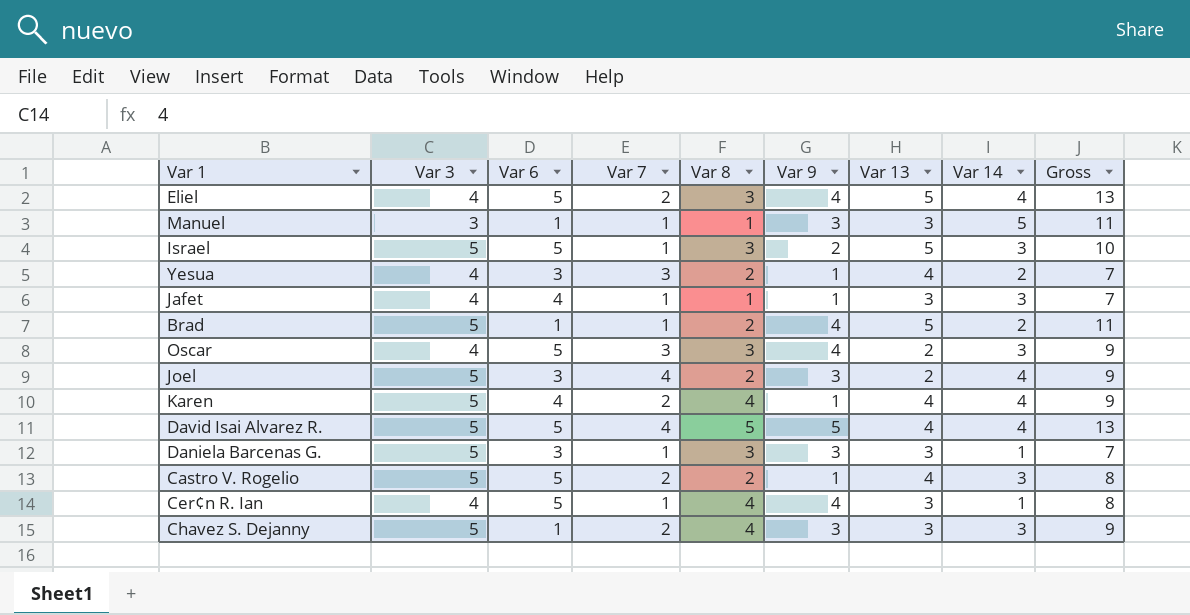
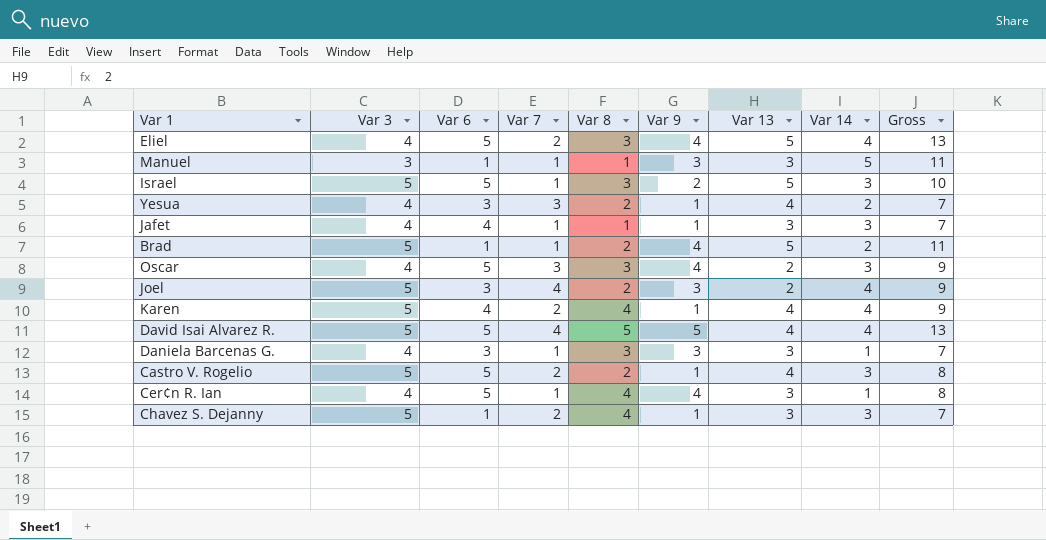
Daniela Barcenas G. | Var 3: 5 -> 4
Chavez S. Dejanny | Var 9: 3 -> 1
Chavez S. Dejanny | Gross: 9 -> 7

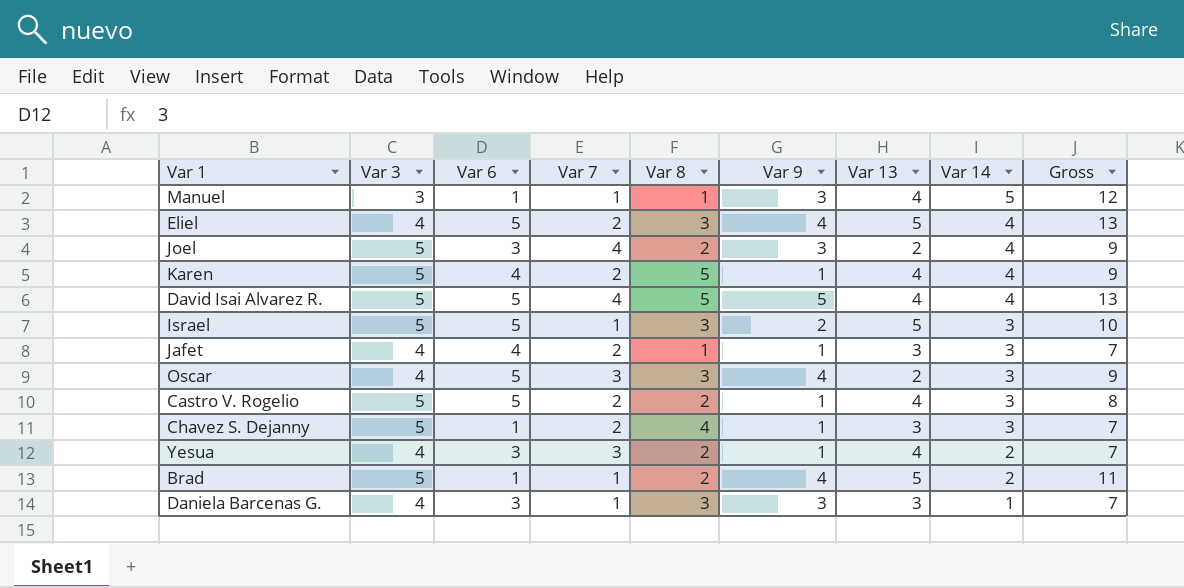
row order: none -> Var 14 descending
row Cer¢n R. Ian: 4 | 5 | 1 | 4 | 4 | 3 | 1 | 8 -> none
Manuel | Var 13: 3 -> 4
Manuel | Gross: 11 -> 12
Karen | Var 8: 4 -> 5
Jafet | Var 7: 1 -> 2

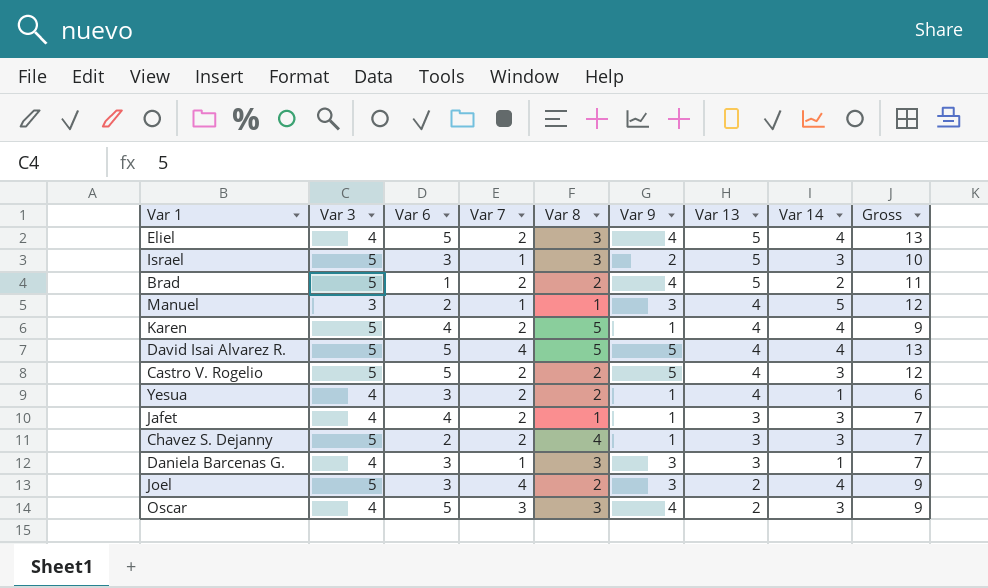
row order: Var 14 descending -> Var 13 descending
Israel | Var 6: 5 -> 3
Brad | Var 7: 1 -> 2
Manuel | Var 6: 1 -> 2
Castro V. Rogelio | Var 9: 1 -> 5
Castro V. Rogelio | Gross: 8 -> 12
Yesua | Var 7: 3 -> 2
Yesua | Var 14: 2 -> 1
Yesua | Gross: 7 -> 6
Chavez S. Dejanny | Var 6: 1 -> 2

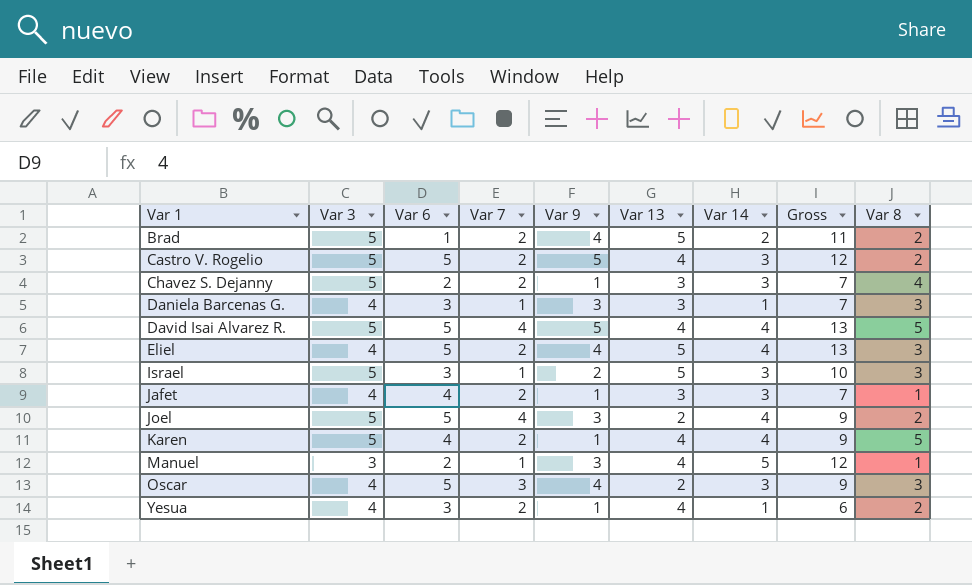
row order: Var 13 descending -> Var 1 ascending
column Var 8 | position: 5 -> 9
Joel | Var 6: 3 -> 5

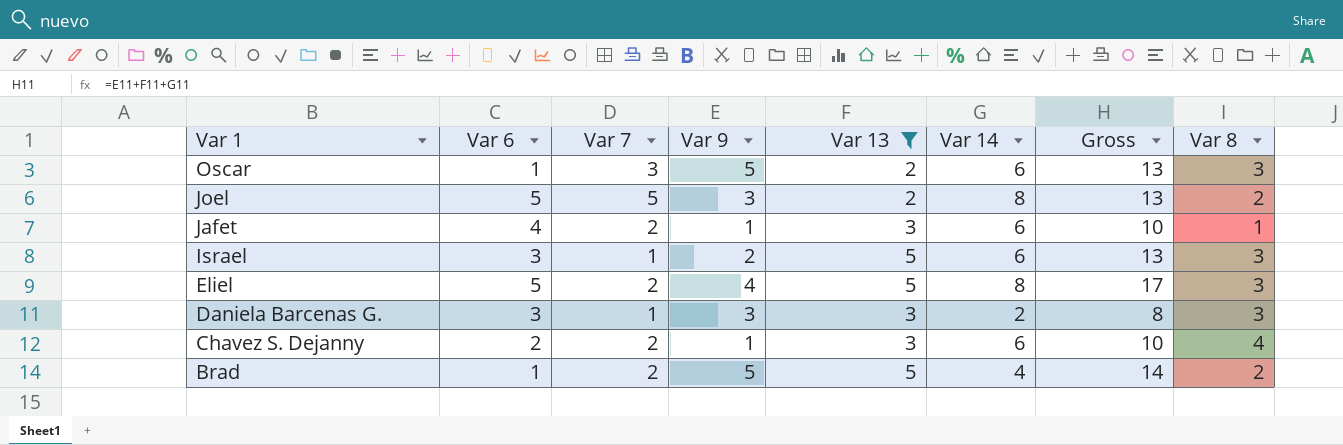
filter: none -> Var 13 != 4
row order: Var 1 ascending -> Var 1 descending
column Var 3 | position: 2 -> none
Oscar | Var 6: 5 -> 1
Oscar | Var 9: 4 -> 5
Oscar | Var 14: 3 -> 6
Oscar | Gross: 9 -> 13
Joel | Var 7: 4 -> 5
Joel | Var 14: 4 -> 8
Joel | Gross: 9 -> 13
Jafet | Var 14: 3 -> 6
Jafet | Gross: 7 -> 10
Israel | Var 14: 3 -> 6
Israel | Gross: 10 -> 13
Eliel | Var 14: 4 -> 8
Eliel | Gross: 13 -> 17
Daniela Barcenas G. | Var 14: 1 -> 2
Daniela Barcenas G. | Gross: 7 -> 8
Chavez S. Dejanny | Var 14: 3 -> 6
Chavez S. Dejanny | Gross: 7 -> 10
Brad | Var 9: 4 -> 5
Brad | Var 14: 2 -> 4
Brad | Gross: 11 -> 14

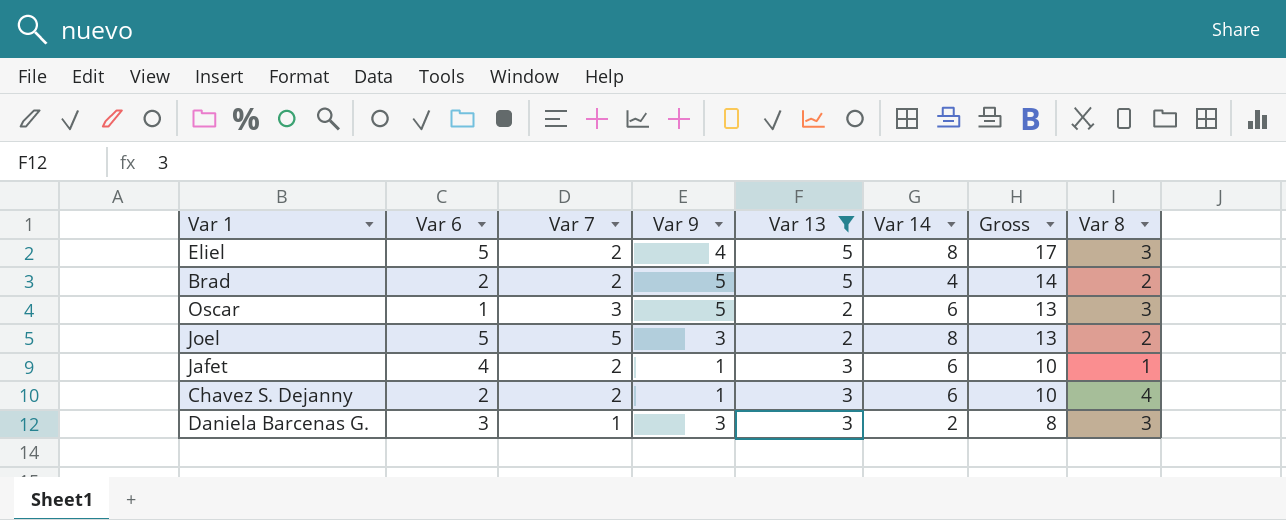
row order: Var 1 descending -> Gross descending
row Israel: 3 | 1 | 2 | 5 | 6 | 13 | 3 -> none
Brad | Var 6: 1 -> 2

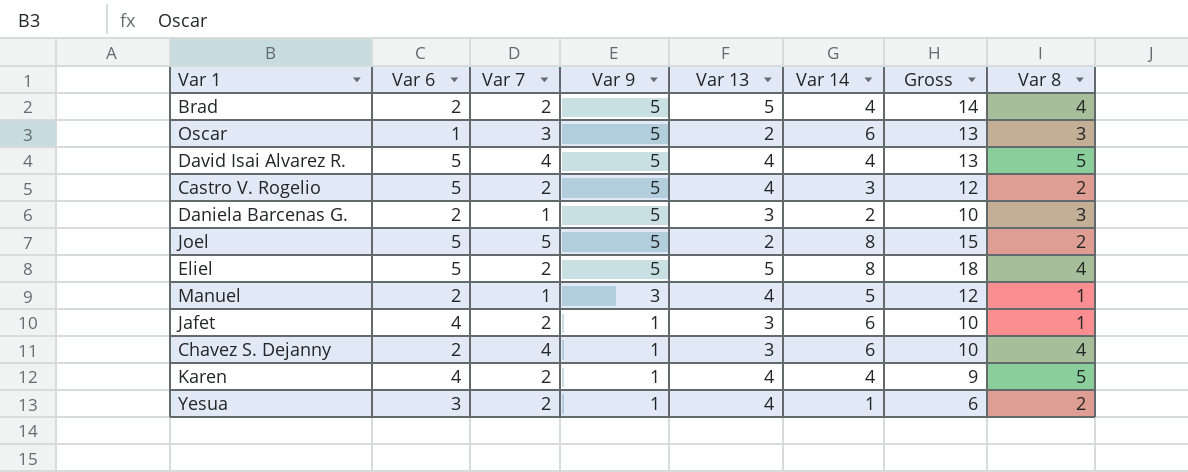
filter: Var 13 != 4 -> none
row order: Gross descending -> Var 9 descending
Brad | Var 8: 2 -> 4
Daniela Barcenas G. | Var 6: 3 -> 2
Daniela Barcenas G. | Var 9: 3 -> 5
Daniela Barcenas G. | Gross: 8 -> 10
Joel | Var 9: 3 -> 5
Joel | Gross: 13 -> 15
Eliel | Var 9: 4 -> 5
Eliel | Gross: 17 -> 18
Eliel | Var 8: 3 -> 4
Chavez S. Dejanny | Var 7: 2 -> 4

